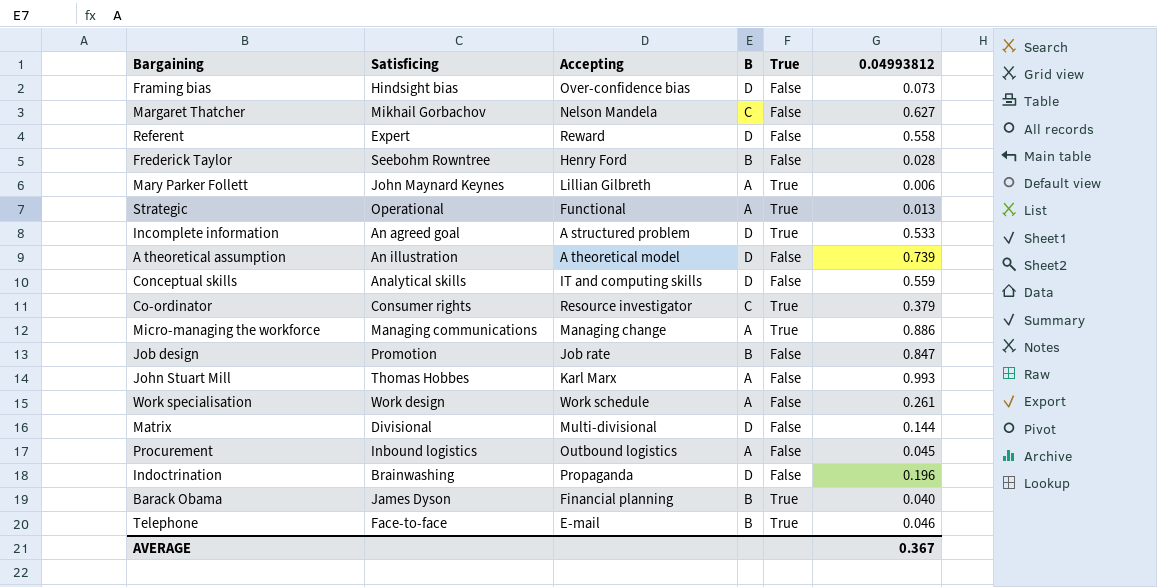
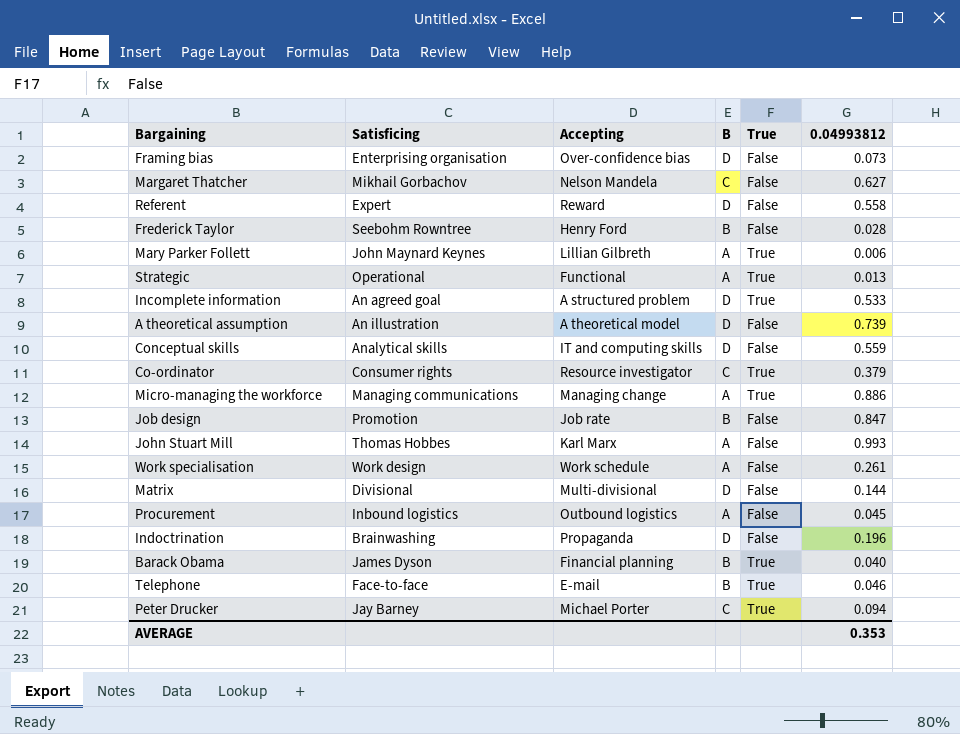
Framing bias | Satisficing: Hindsight bias -> Enterprising organisation
row Peter Drucker: none -> Jay Barney | Michael Porter | C | True | 0.094
AVERAGE | 0.04993812: 0.367 -> 0.353

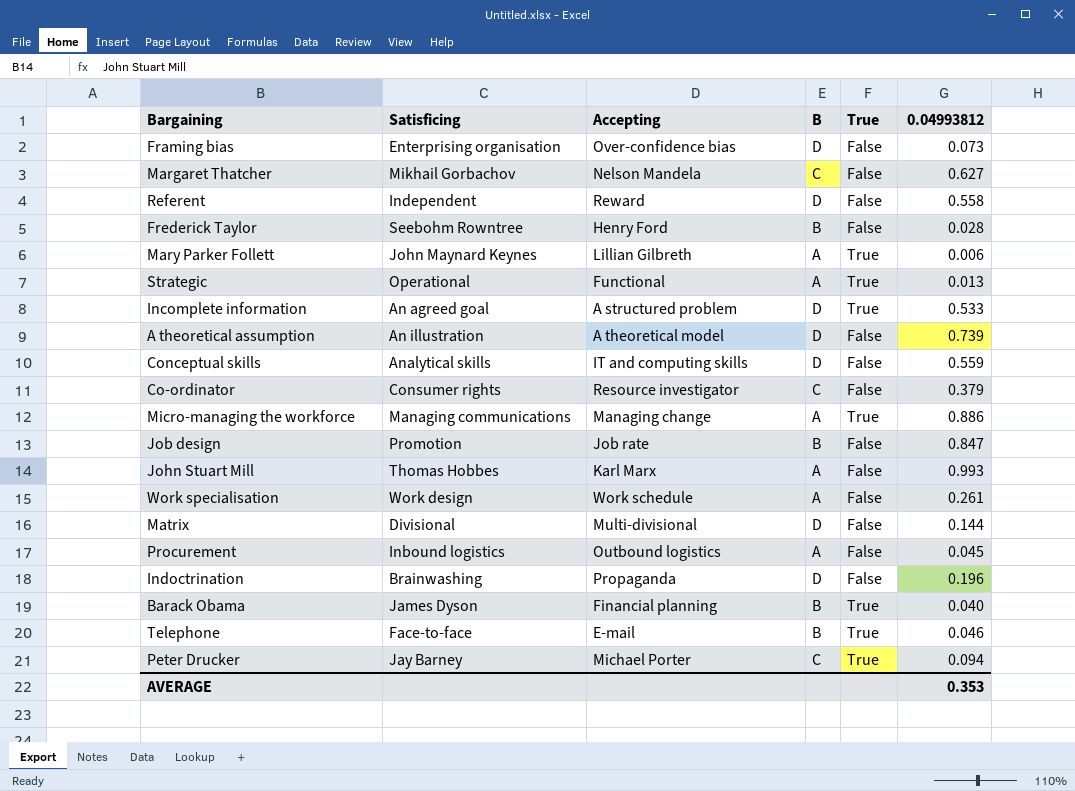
Referent | Satisficing: Expert -> Independent
Co-ordinator | True: True -> False

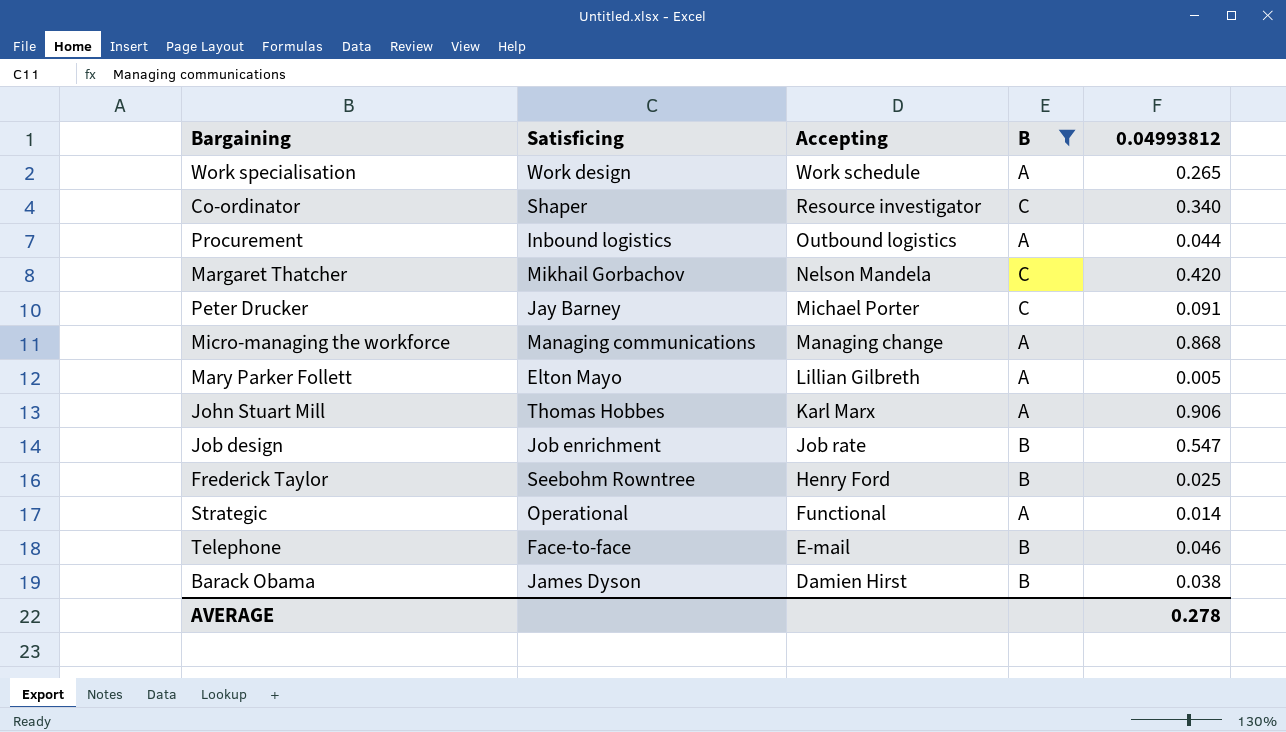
filter: none -> B != D
row order: none -> Accepting descending
column True | position: 5 -> none
Work specialisation | 0.04993812: 0.261 -> 0.265
Co-ordinator | Satisficing: Consumer rights -> Shaper
Co-ordinator | 0.04993812: 0.379 -> 0.340
Procurement | 0.04993812: 0.045 -> 0.044
Margaret Thatcher | 0.04993812: 0.627 -> 0.420
Peter Drucker | 0.04993812: 0.094 -> 0.091
Micro-managing the workforce | 0.04993812: 0.886 -> 0.868
Mary Parker Follett | Satisficing: John Maynard Keynes -> Elton Mayo
Mary Parker Follett | 0.04993812: 0.006 -> 0.005
John Stuart Mill | 0.04993812: 0.993 -> 0.906
Job design | Satisficing: Promotion -> Job enrichment
Job design | 0.04993812: 0.847 -> 0.547
Frederick Taylor | 0.04993812: 0.028 -> 0.025
Strategic | 0.04993812: 0.013 -> 0.014
Barack Obama | Accepting: Financial planning -> Damien Hirst
Barack Obama | 0.04993812: 0.040 -> 0.038
AVERAGE | 0.04993812: 0.353 -> 0.278

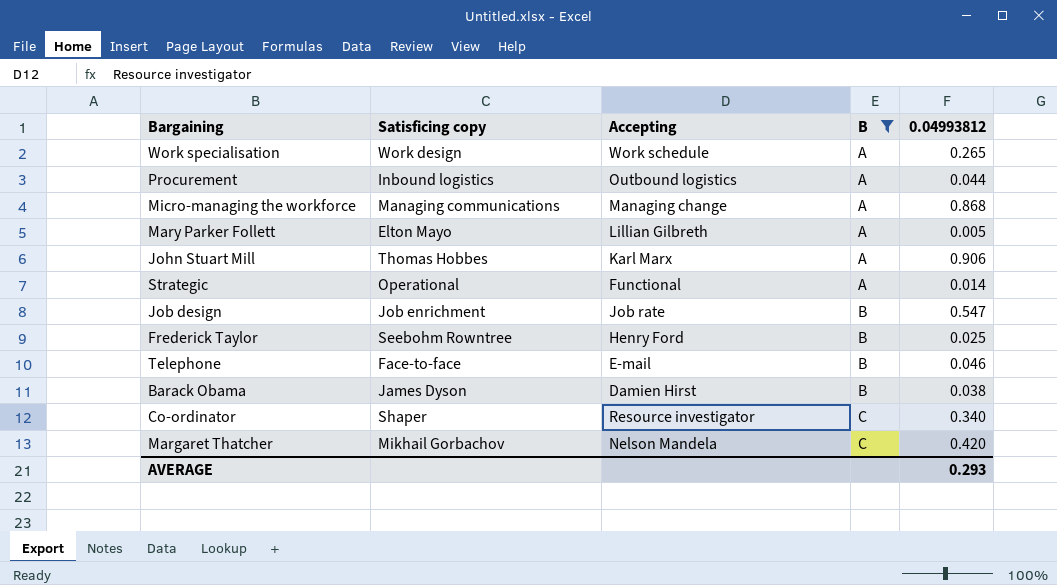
row order: Accepting descending -> B ascending
column name: Satisficing -> Satisficing copy
row Peter Drucker: Jay Barney | Michael Porter | C | 0.091 -> none
AVERAGE | 0.04993812: 0.278 -> 0.293

